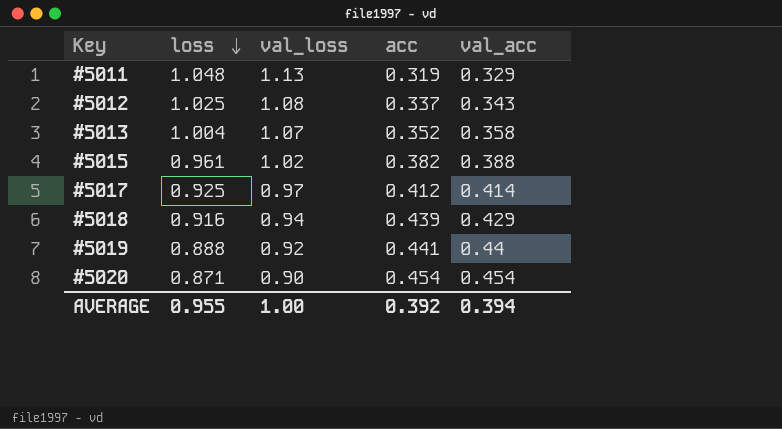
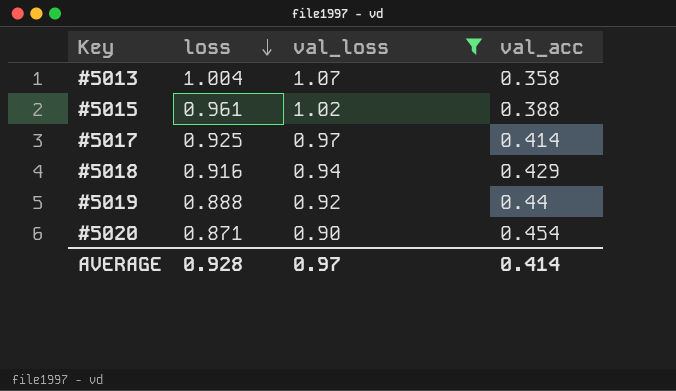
filter: none -> val_loss <= 1.07
column acc | position: 4 -> none
AVERAGE | loss: 0.955 -> 0.928
AVERAGE | val_loss: 1.00 -> 0.97
AVERAGE | val_acc: 0.394 -> 0.414

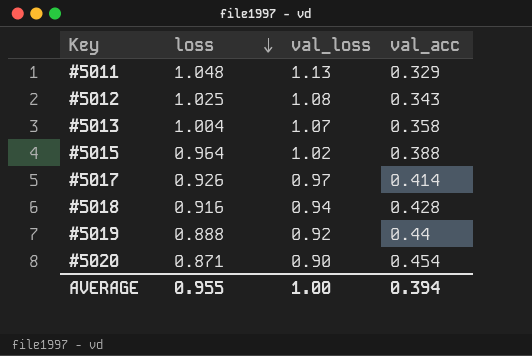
filter: val_loss <= 1.07 -> none
#5015 | loss: 0.961 -> 0.964
#5017 | loss: 0.925 -> 0.926
#5018 | val_acc: 0.429 -> 0.428
AVERAGE | loss: 0.928 -> 0.955
AVERAGE | val_loss: 0.97 -> 1.00
AVERAGE | val_acc: 0.414 -> 0.394

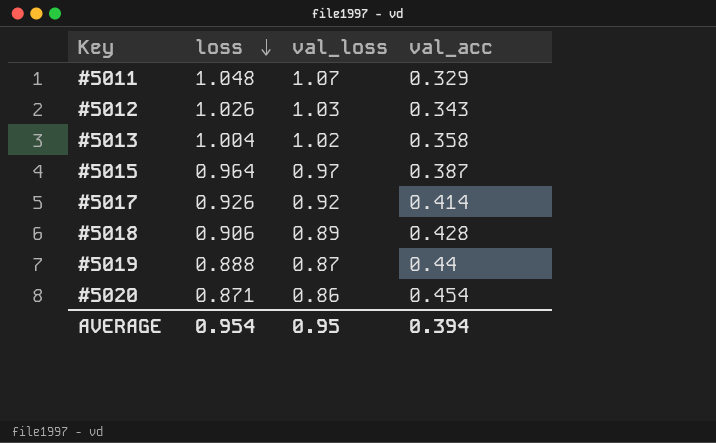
#5011 | val_loss: 1.13 -> 1.07
#5012 | loss: 1.025 -> 1.026
#5012 | val_loss: 1.08 -> 1.03
#5013 | val_loss: 1.07 -> 1.02
#5015 | val_loss: 1.02 -> 0.97
#5015 | val_acc: 0.388 -> 0.387
#5017 | val_loss: 0.97 -> 0.92
#5018 | loss: 0.916 -> 0.906
#5018 | val_loss: 0.94 -> 0.89
#5019 | val_loss: 0.92 -> 0.87
#5020 | val_loss: 0.90 -> 0.86
AVERAGE | loss: 0.955 -> 0.954
AVERAGE | val_loss: 1.00 -> 0.95

